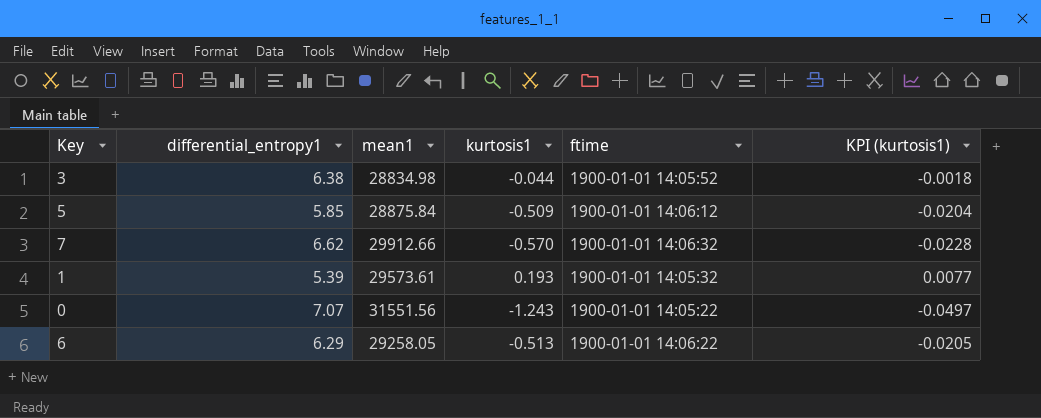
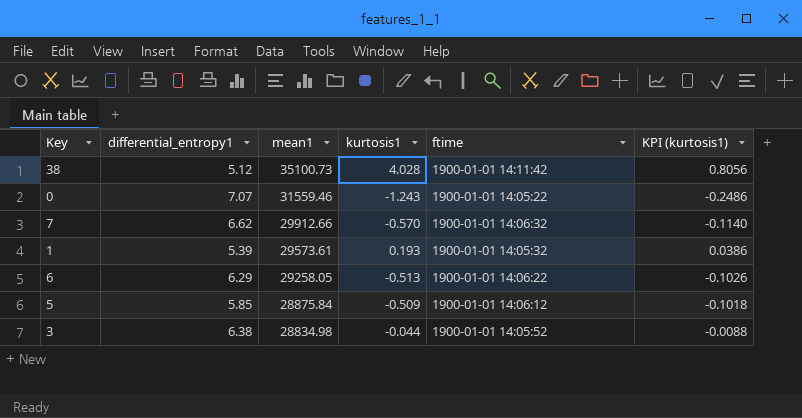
row order: none -> mean1 descending
column KPI (kurtosis1) | formula: [kurtosis1] * 0.04 -> [kurtosis1] * 0.2
row 38: none -> 5.12 | 35100.73 | 4.028 | 1900-01-01 14:11:42 | 0.8056
0 | mean1: 31551.56 -> 31559.46

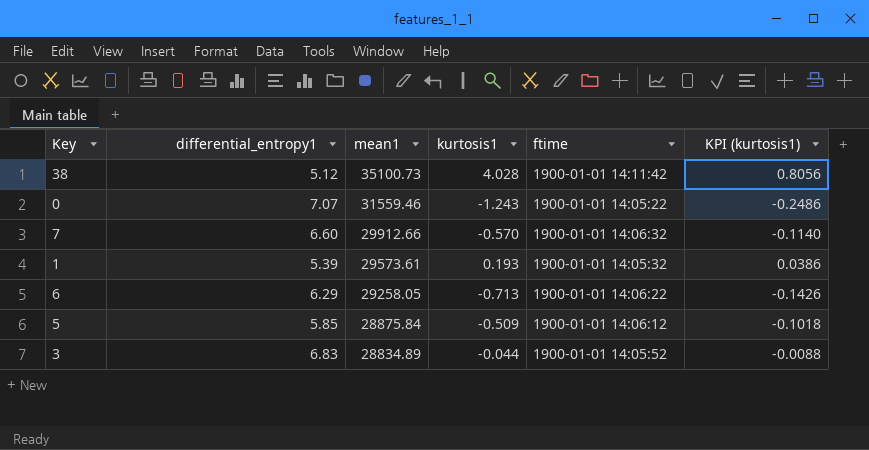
7 | differential_entropy1: 6.62 -> 6.60
6 | kurtosis1: -0.513 -> -0.713
6 | KPI (kurtosis1): -0.1026 -> -0.1426
3 | differential_entropy1: 6.38 -> 6.83
3 | mean1: 28834.98 -> 28834.89

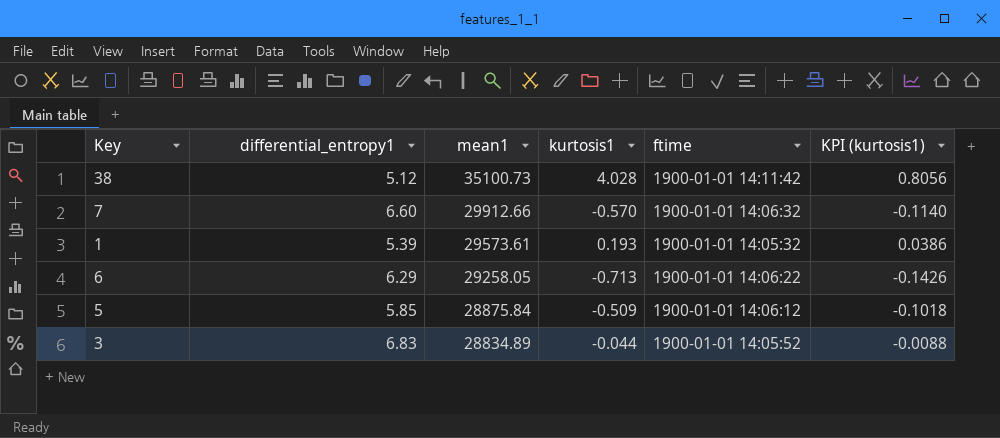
row 0: 7.07 | 31559.46 | -1.243 | 1900-01-01 14:05:22 | -0.2486 -> none

